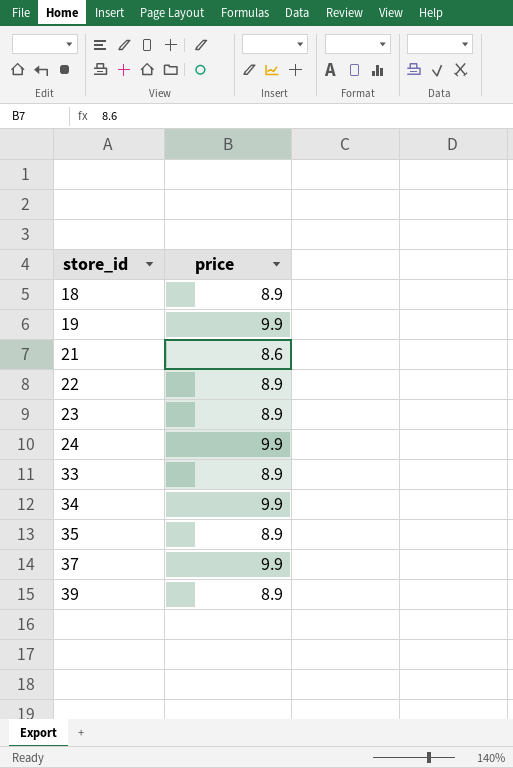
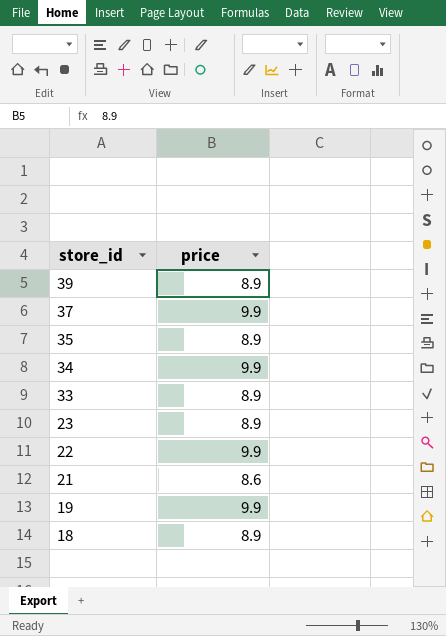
row order: store_id ascending -> store_id descending
row 24: 9.9 -> none
22 | price: 8.9 -> 9.9

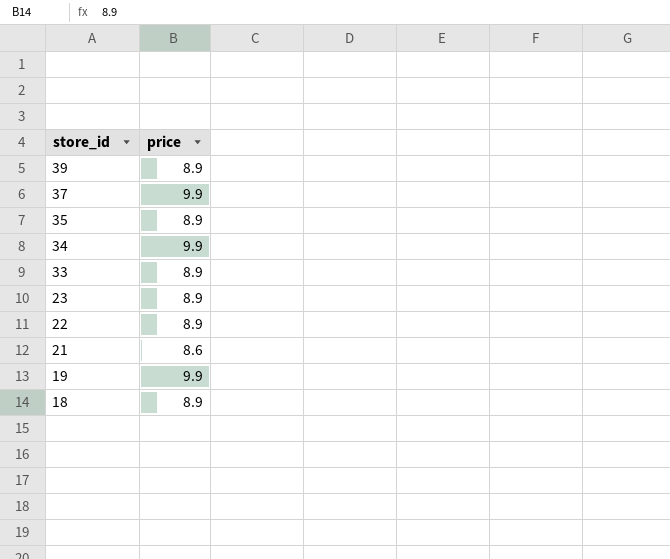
22 | price: 9.9 -> 8.9

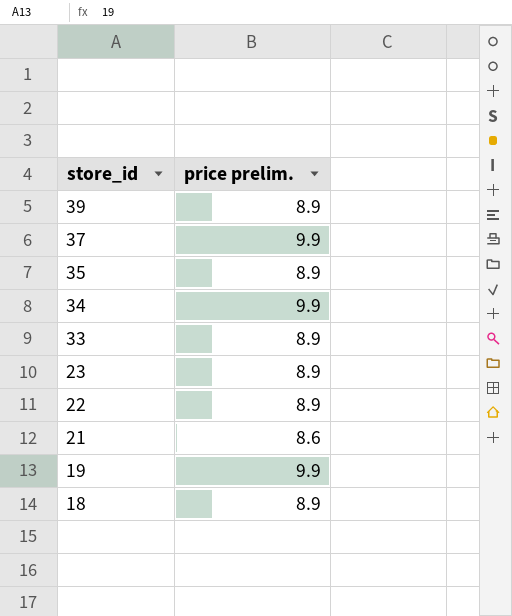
column name: price -> price prelim.

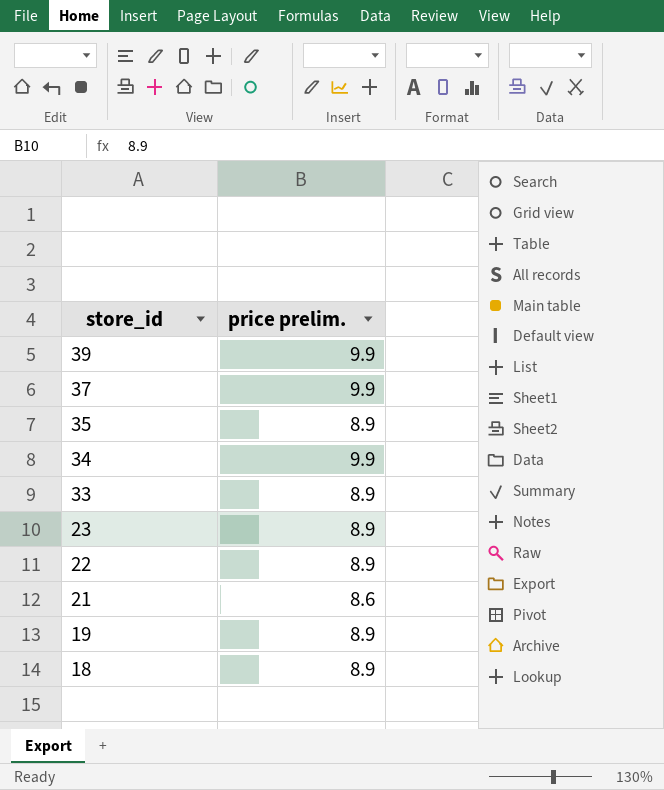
39 | price prelim.: 8.9 -> 9.9
19 | price prelim.: 9.9 -> 8.9

